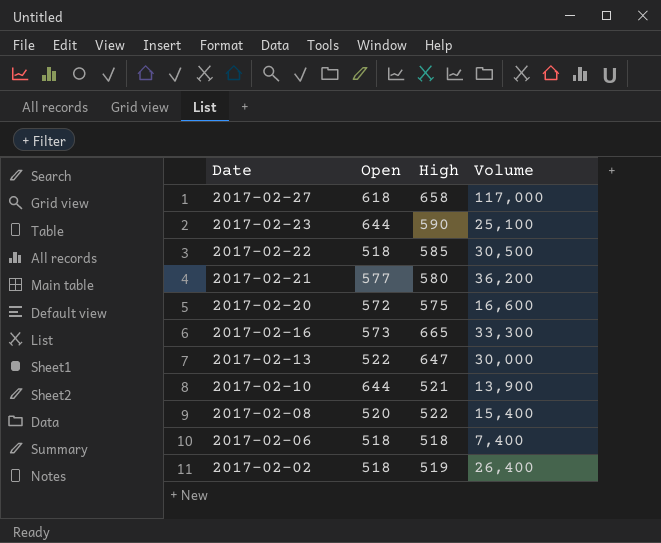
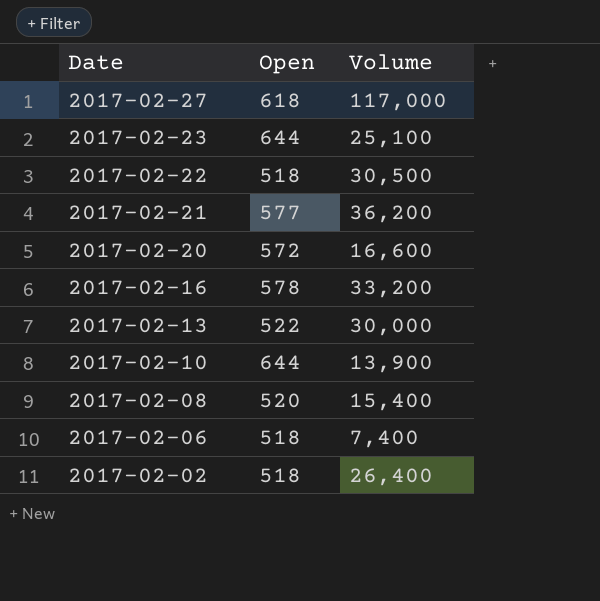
column High | position: 3 -> none
2017-02-16 | Open: 573 -> 578
2017-02-16 | Volume: 33,300 -> 33,200

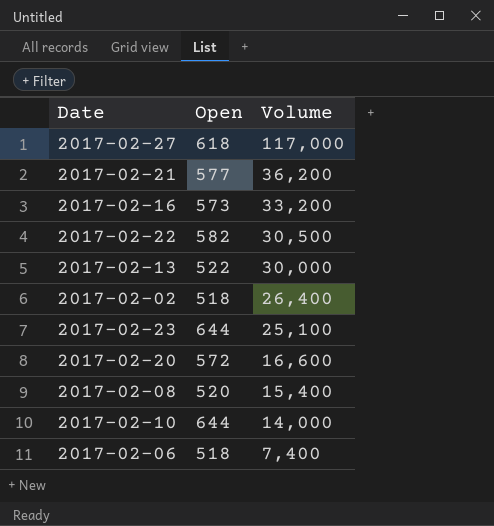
row order: Date descending -> Volume descending
2017-02-16 | Open: 578 -> 573
2017-02-22 | Open: 518 -> 582
2017-02-10 | Volume: 13,900 -> 14,000

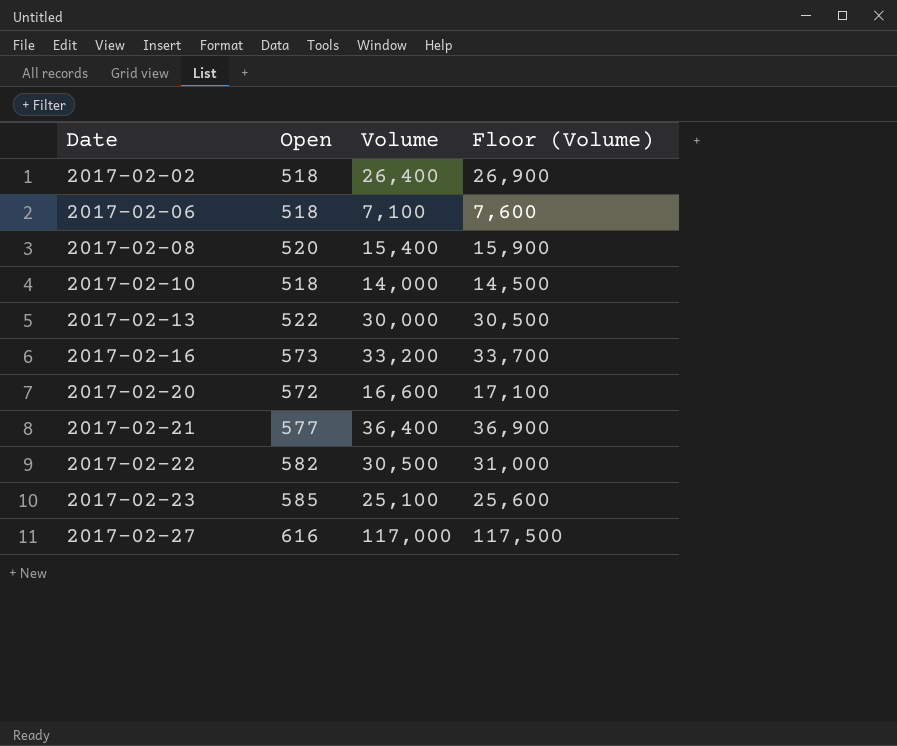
row order: Volume descending -> Date ascending
column Floor (Volume) | formula: none -> [Volume] + 500
2017-02-06 | Volume: 7,400 -> 7,100
2017-02-10 | Open: 644 -> 518
2017-02-21 | Volume: 36,200 -> 36,400
2017-02-23 | Open: 644 -> 585
2017-02-27 | Open: 618 -> 616

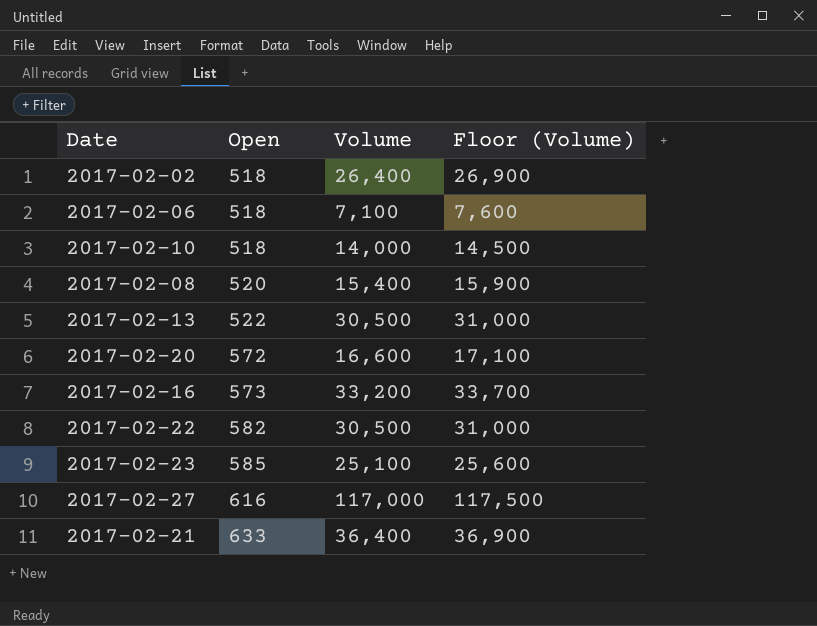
row order: Date ascending -> Open ascending
2017-02-13 | Volume: 30,000 -> 30,500
2017-02-13 | Floor (Volume): 30,500 -> 31,000
2017-02-21 | Open: 577 -> 633

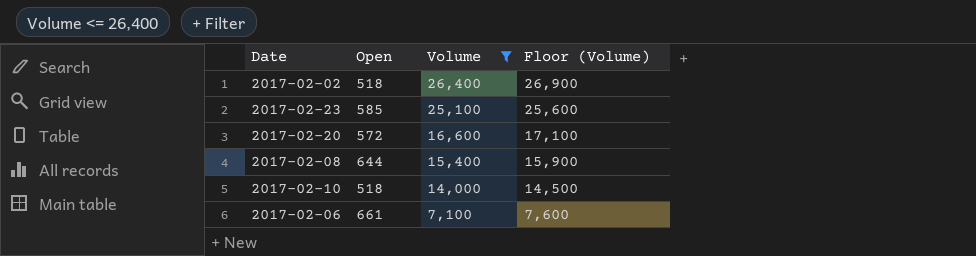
filter: none -> Volume <= 26,400
row order: Open ascending -> Volume descending
2017-02-08 | Open: 520 -> 644
2017-02-06 | Open: 518 -> 661

